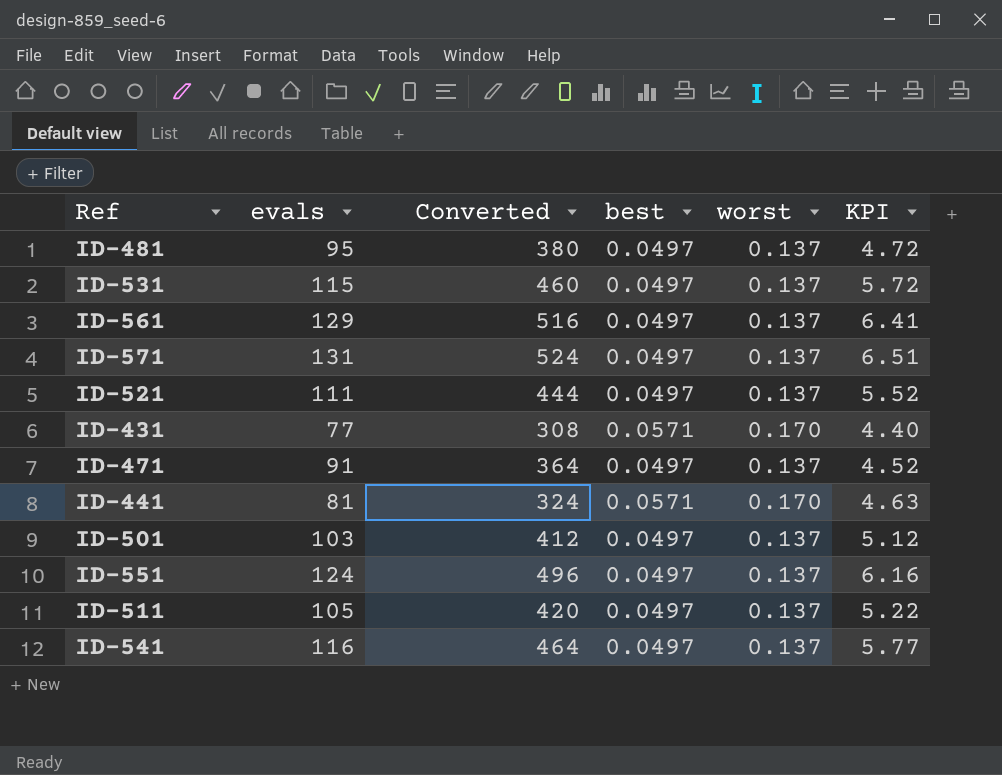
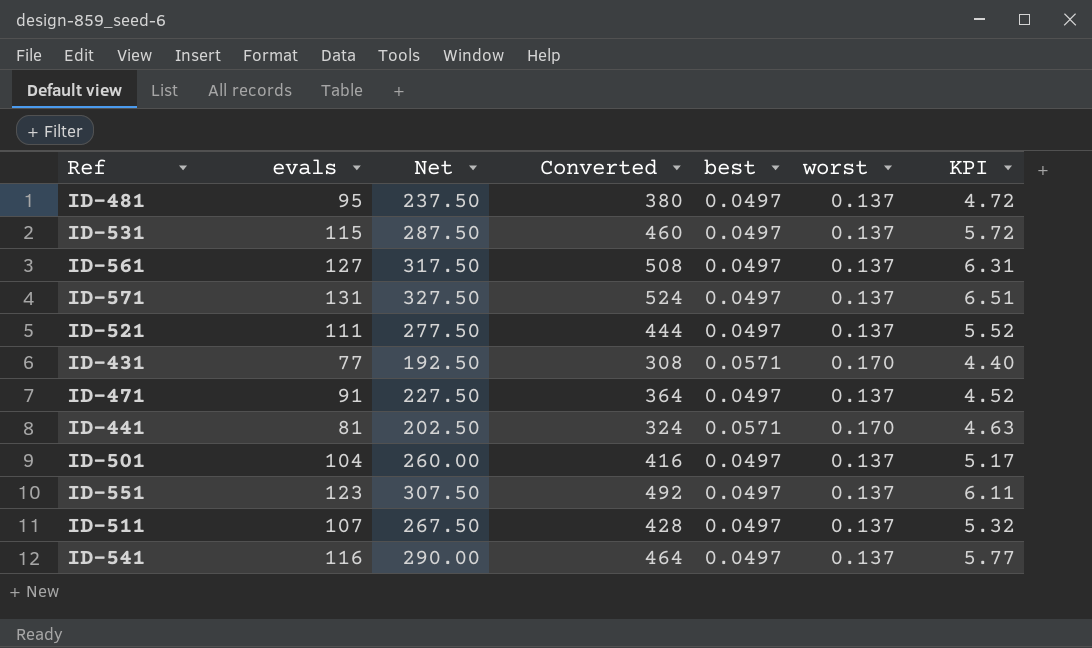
column Net | formula: none -> [evals] * 2.5
ID-561 | evals: 129 -> 127
ID-561 | Converted: 516 -> 508
ID-561 | KPI: 6.41 -> 6.31
ID-501 | evals: 103 -> 104
ID-501 | Converted: 412 -> 416
ID-501 | KPI: 5.12 -> 5.17
ID-551 | evals: 124 -> 123
ID-551 | Converted: 496 -> 492
ID-551 | KPI: 6.16 -> 6.11
ID-511 | evals: 105 -> 107
ID-511 | Converted: 420 -> 428
ID-511 | KPI: 5.22 -> 5.32

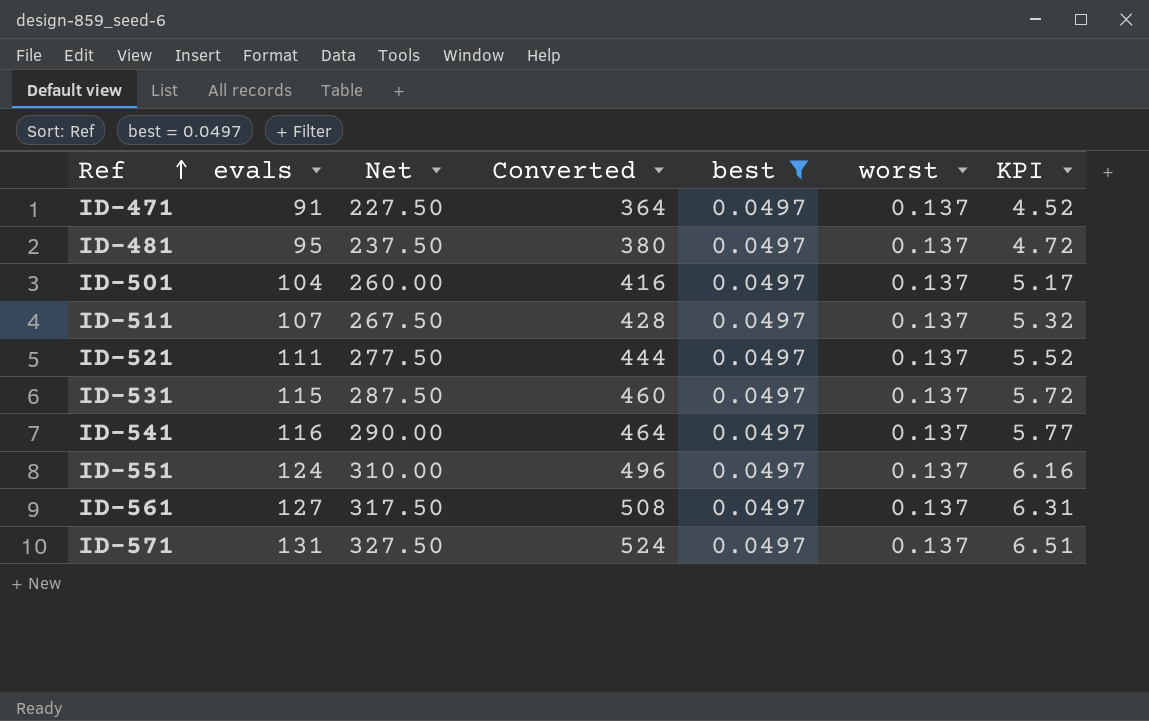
filter: none -> best = 0.0497
row order: none -> Ref ascending
ID-551 | evals: 123 -> 124
ID-551 | Net: 307.50 -> 310.00
ID-551 | Converted: 492 -> 496
ID-551 | KPI: 6.11 -> 6.16

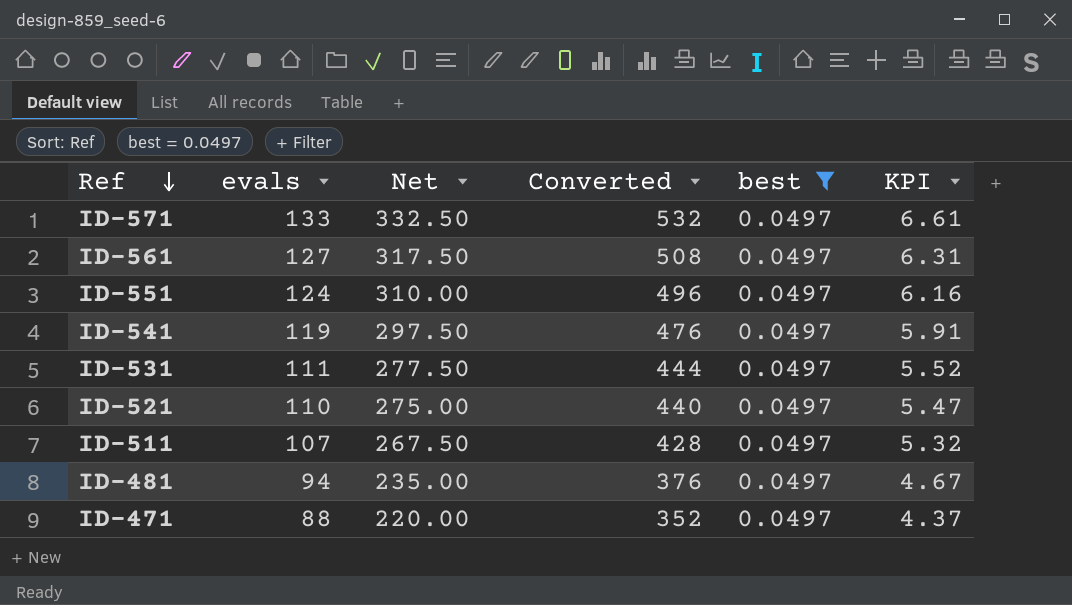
row order: Ref ascending -> Ref descending
column worst | position: 6 -> none
row ID-501: 104 | 260.00 | 416 | 0.0497 | 0.137 | 5.17 -> none
ID-571 | evals: 131 -> 133
ID-571 | Net: 327.50 -> 332.50
ID-571 | Converted: 524 -> 532
ID-571 | KPI: 6.51 -> 6.61
ID-541 | evals: 116 -> 119
ID-541 | Net: 290.00 -> 297.50
ID-541 | Converted: 464 -> 476
ID-541 | KPI: 5.77 -> 5.91
ID-531 | evals: 115 -> 111
ID-531 | Net: 287.50 -> 277.50
ID-531 | Converted: 460 -> 444
ID-531 | KPI: 5.72 -> 5.52
ID-521 | evals: 111 -> 110
ID-521 | Net: 277.50 -> 275.00
ID-521 | Converted: 444 -> 440
ID-521 | KPI: 5.52 -> 5.47
ID-481 | evals: 95 -> 94
ID-481 | Net: 237.50 -> 235.00
ID-481 | Converted: 380 -> 376
ID-481 | KPI: 4.72 -> 4.67
ID-471 | evals: 91 -> 88
ID-471 | Net: 227.50 -> 220.00
ID-471 | Converted: 364 -> 352
ID-471 | KPI: 4.52 -> 4.37

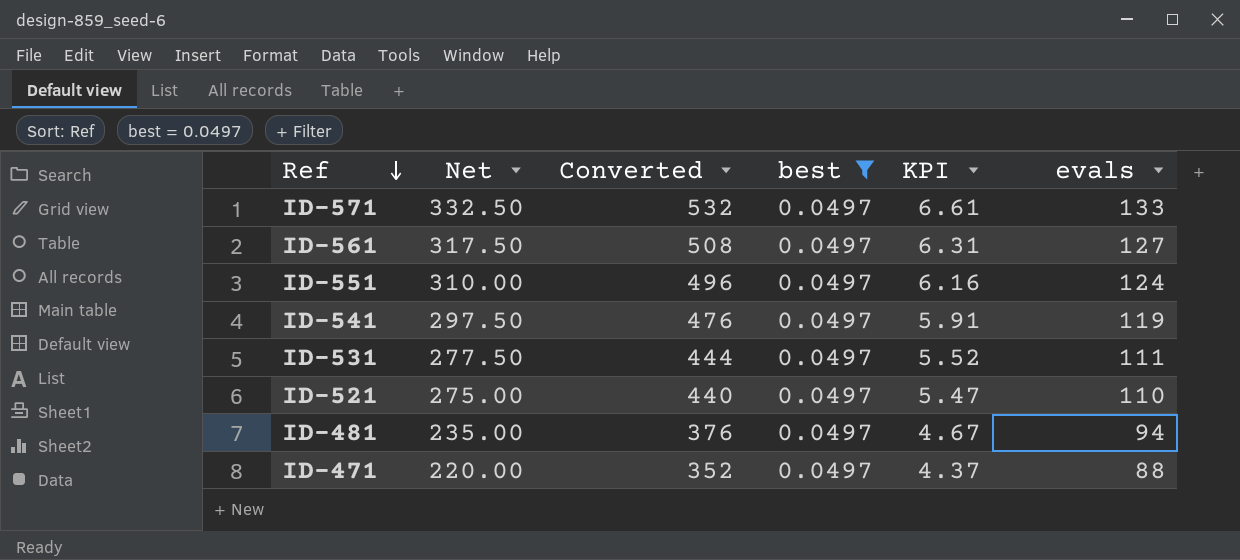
column evals | position: 2 -> 6
row ID-511: 107 | 267.50 | 428 | 0.0497 | 5.32 -> none

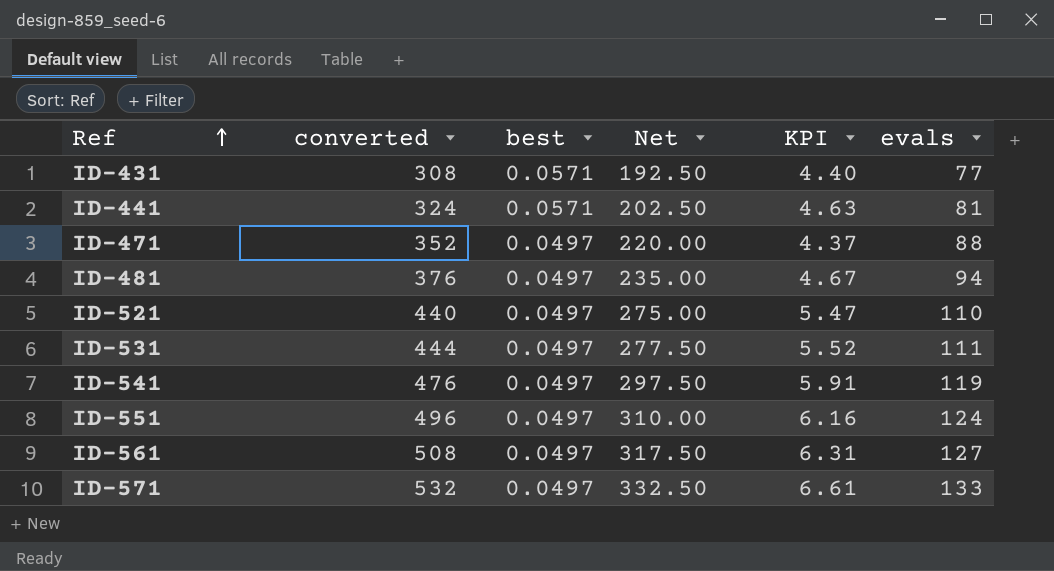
filter: best = 0.0497 -> none
row order: Ref descending -> Ref ascending
column name: Converted -> converted
column Net | position: 2 -> 4

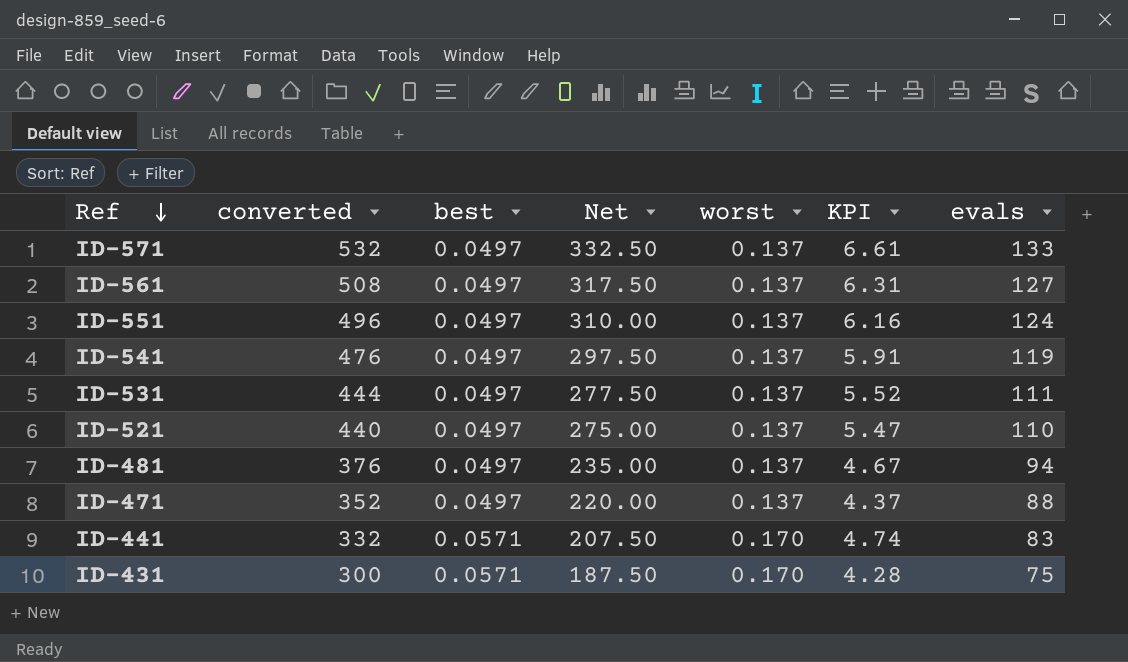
row order: Ref ascending -> Ref descending
column worst | position: none -> 5
ID-441 | converted: 324 -> 332
ID-441 | Net: 202.50 -> 207.50
ID-441 | KPI: 4.63 -> 4.74
ID-441 | evals: 81 -> 83
ID-431 | converted: 308 -> 300
ID-431 | Net: 192.50 -> 187.50
ID-431 | KPI: 4.40 -> 4.28
ID-431 | evals: 77 -> 75

